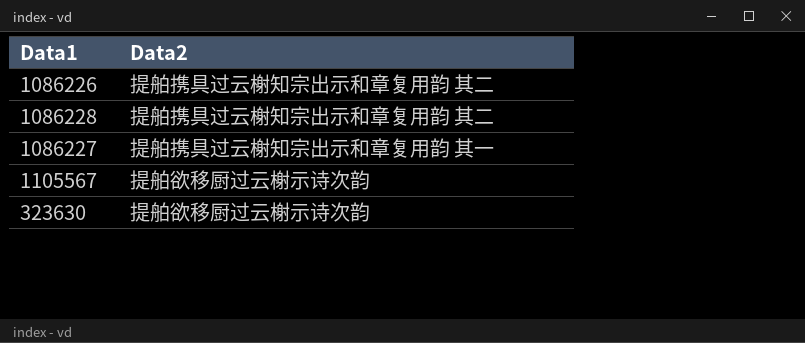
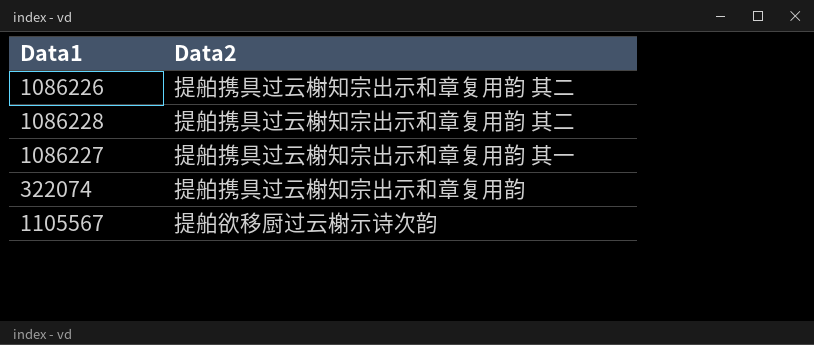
row 323630: 提舶欲移厨过云榭示诗次韵 -> none
row 322074: none -> 提舶携具过云榭知宗出示和章复用韵

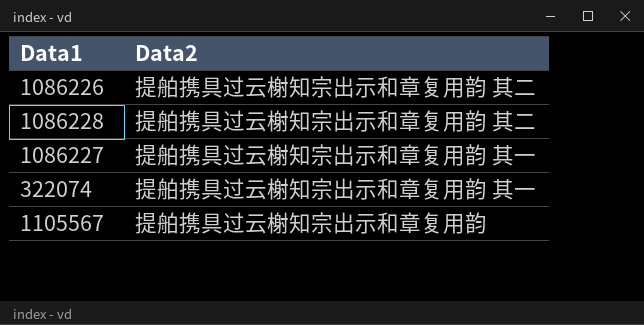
322074 | Data2: 提舶携具过云榭知宗出示和章复用韵 -> 提舶携具过云榭知宗出示和章复用韵 其一
1105567 | Data2: 提舶欲移厨过云榭示诗次韵 -> 提舶携具过云榭知宗出示和章复用韵

